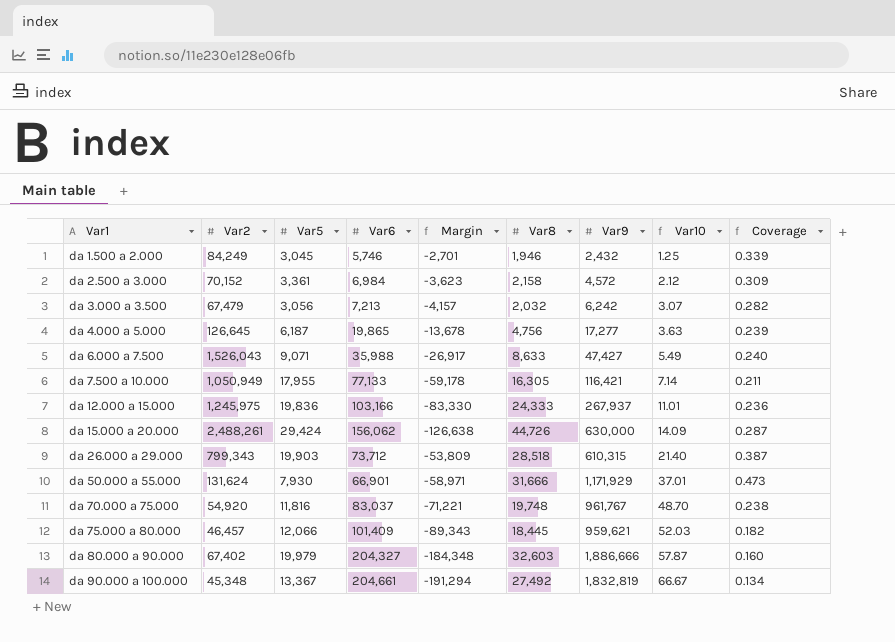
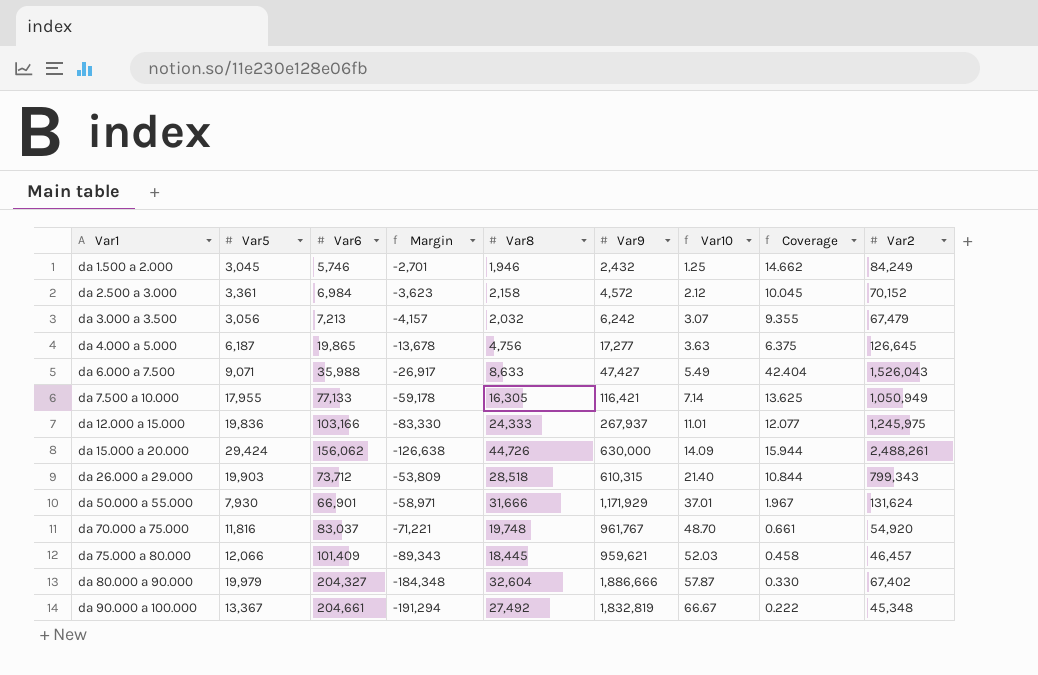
column Coverage | formula: [Var8] / [Var6] -> [Var2] / [Var6]
column Var2 | position: 2 -> 9
da 80.000 a 90.000 | Var8: 32,603 -> 32,604

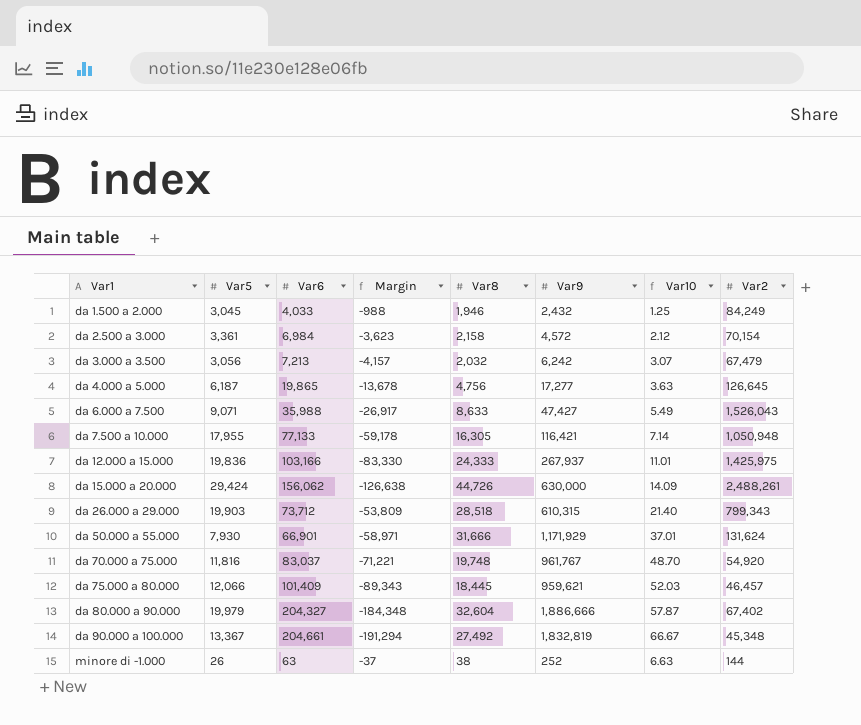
column Coverage | formula: [Var2] / [Var6] -> none
da 1.500 a 2.000 | Var6: 5,746 -> 4,033
da 1.500 a 2.000 | Margin: -2,701 -> -988
da 2.500 a 3.000 | Var2: 70,152 -> 70,154
da 7.500 a 10.000 | Var2: 1,050,949 -> 1,050,948
da 12.000 a 15.000 | Var2: 1,245,975 -> 1,425,975
row minore di -1.000: none -> 26 | 63 | -37 | 38 | 252 | 6.63 | 144

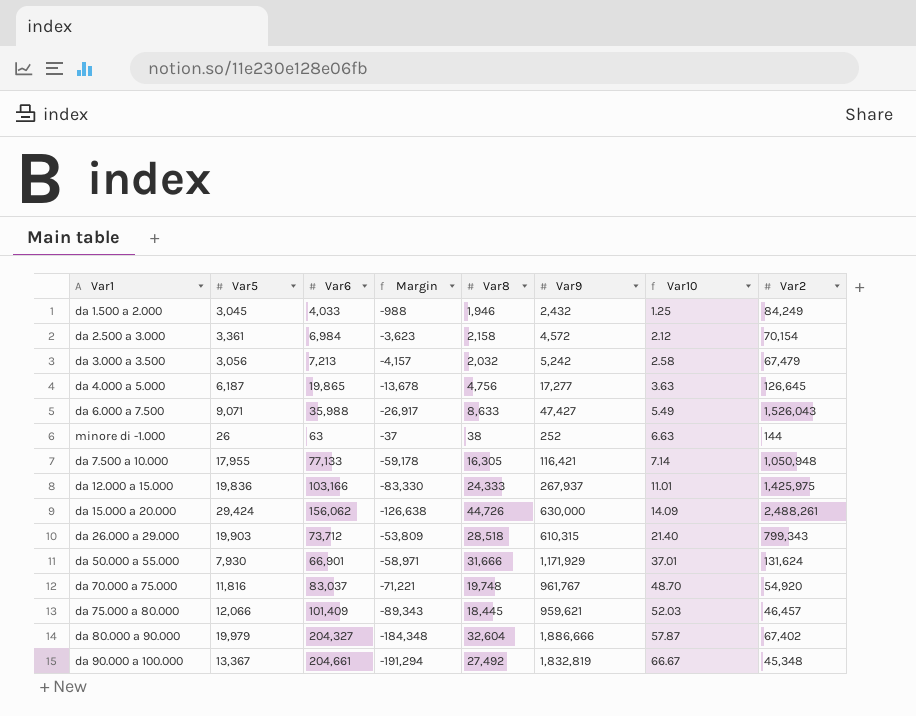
row order: Var1 ascending -> Var10 ascending
da 3.000 a 3.500 | Var9: 6,242 -> 5,242
da 3.000 a 3.500 | Var10: 3.07 -> 2.58

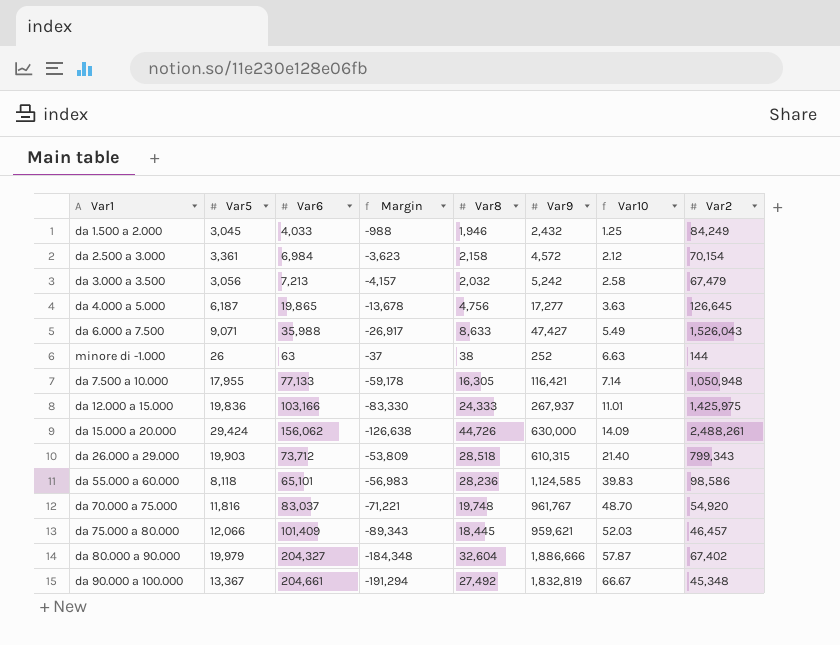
row da 50.000 a 55.000: 7,930 | 66,901 | -58,971 | 31,666 | 1,171,929 | 37.01 | 131,624 -> none
row da 55.000 a 60.000: none -> 8,118 | 65,101 | -56,983 | 28,236 | 1,124,585 | 39.83 | 98,586

